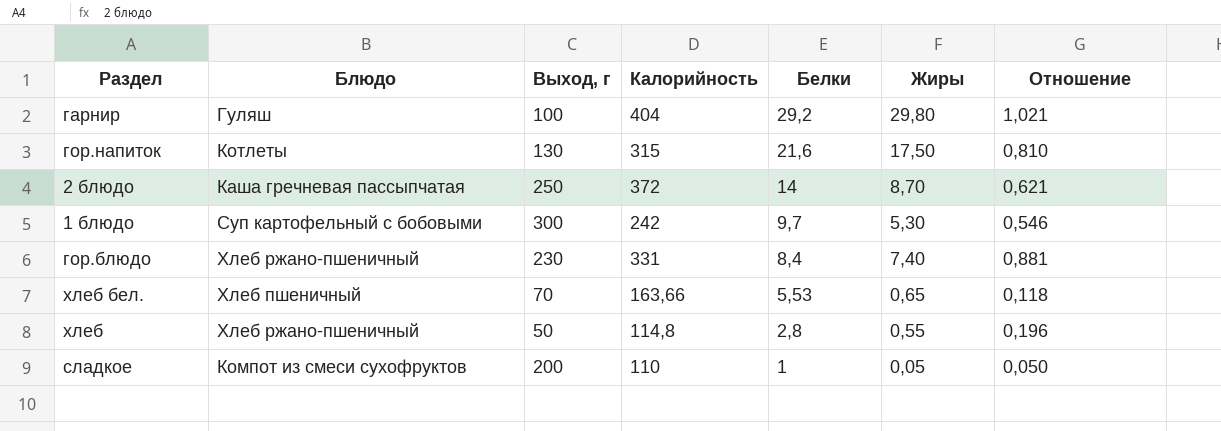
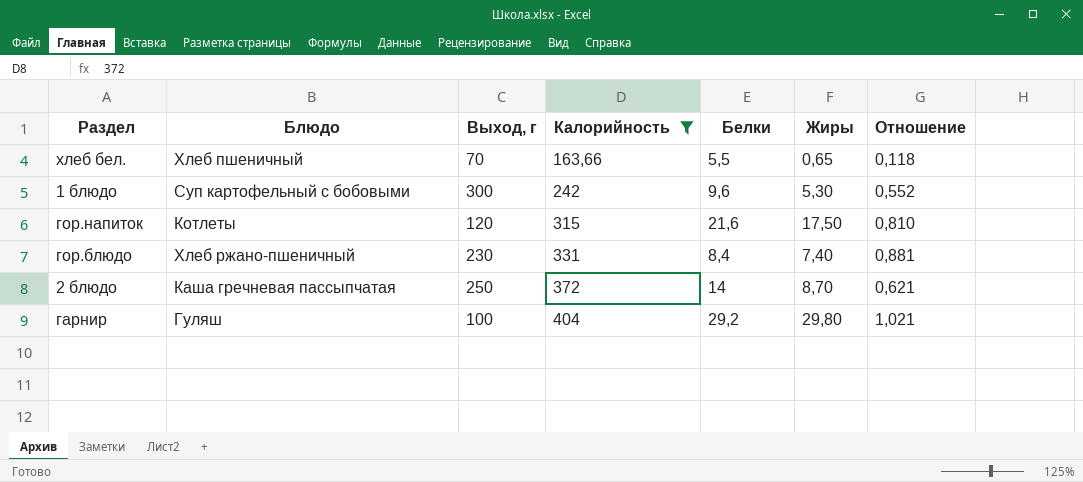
filter: none -> Калорийность >= 163,66
row order: Белки descending -> Калорийность ascending
хлеб бел. | Белки: 5,53 -> 5,5
1 блюдо | Белки: 9,7 -> 9,6
1 блюдо | Отношение: 0,546 -> 0,552
гор.напиток | Выход, г: 130 -> 120

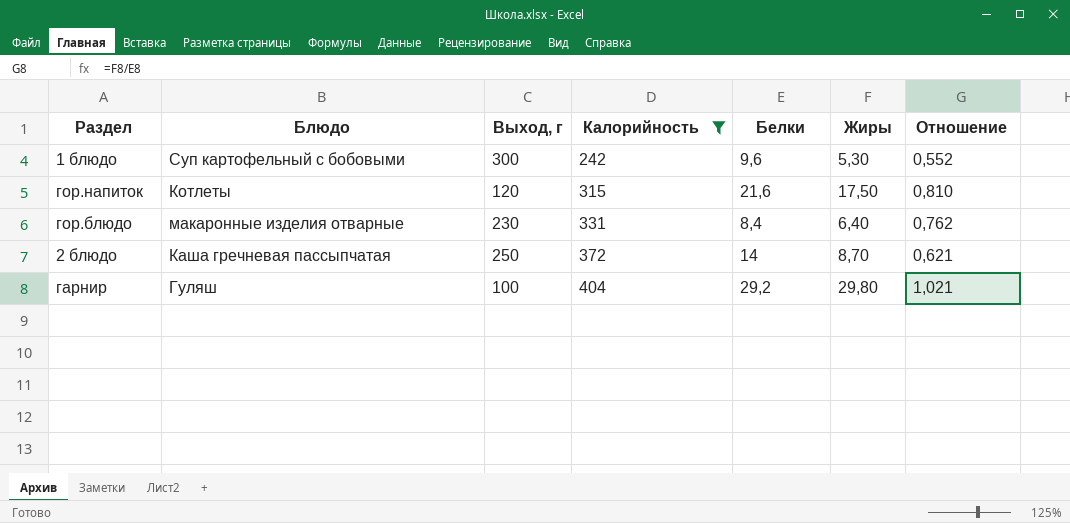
row хлеб бел.: Хлеб пшеничный | 70 | 163,66 | 5,5 | 0,65 | 0,118 -> none
гор.блюдо | Блюдо: Хлеб ржано-пшеничный -> макаронные изделия отварные
гор.блюдо | Жиры: 7,40 -> 6,40
гор.блюдо | Отношение: 0,881 -> 0,762

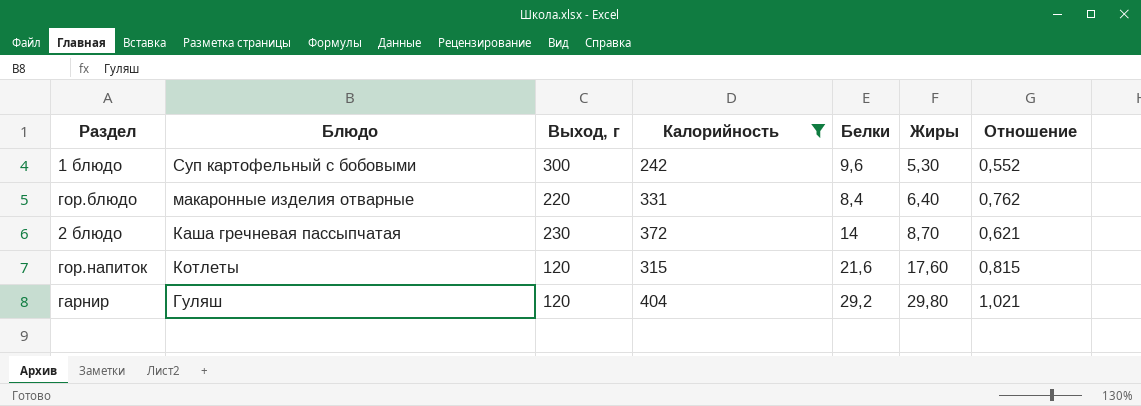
row order: Калорийность ascending -> Жиры ascending
гор.блюдо | Выход, г: 230 -> 220
2 блюдо | Выход, г: 250 -> 230
гор.напиток | Жиры: 17,50 -> 17,60
гор.напиток | Отношение: 0,810 -> 0,815
гарнир | Выход, г: 100 -> 120

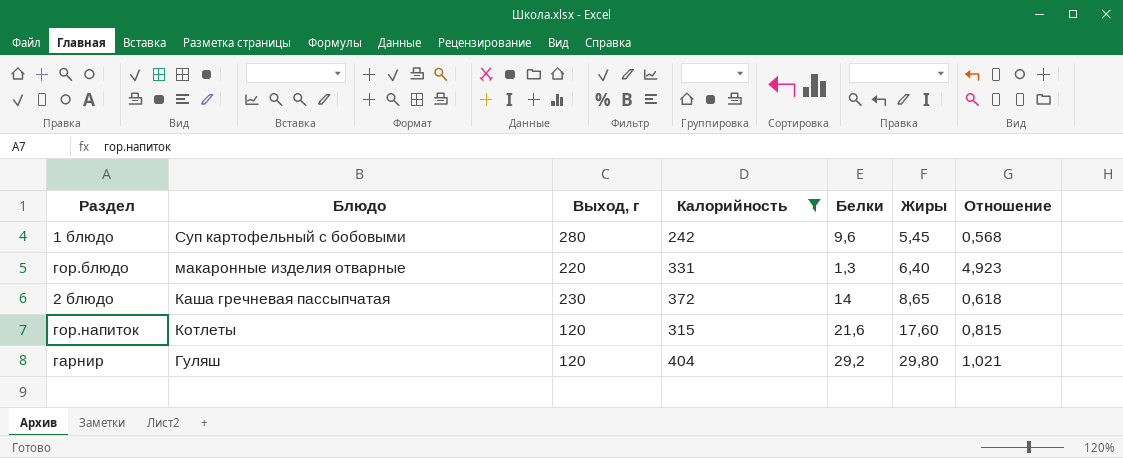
1 блюдо | Выход, г: 300 -> 280
1 блюдо | Жиры: 5,30 -> 5,45
1 блюдо | Отношение: 0,552 -> 0,568
гор.блюдо | Белки: 8,4 -> 1,3
гор.блюдо | Отношение: 0,762 -> 4,923
2 блюдо | Жиры: 8,70 -> 8,65
2 блюдо | Отношение: 0,621 -> 0,618

